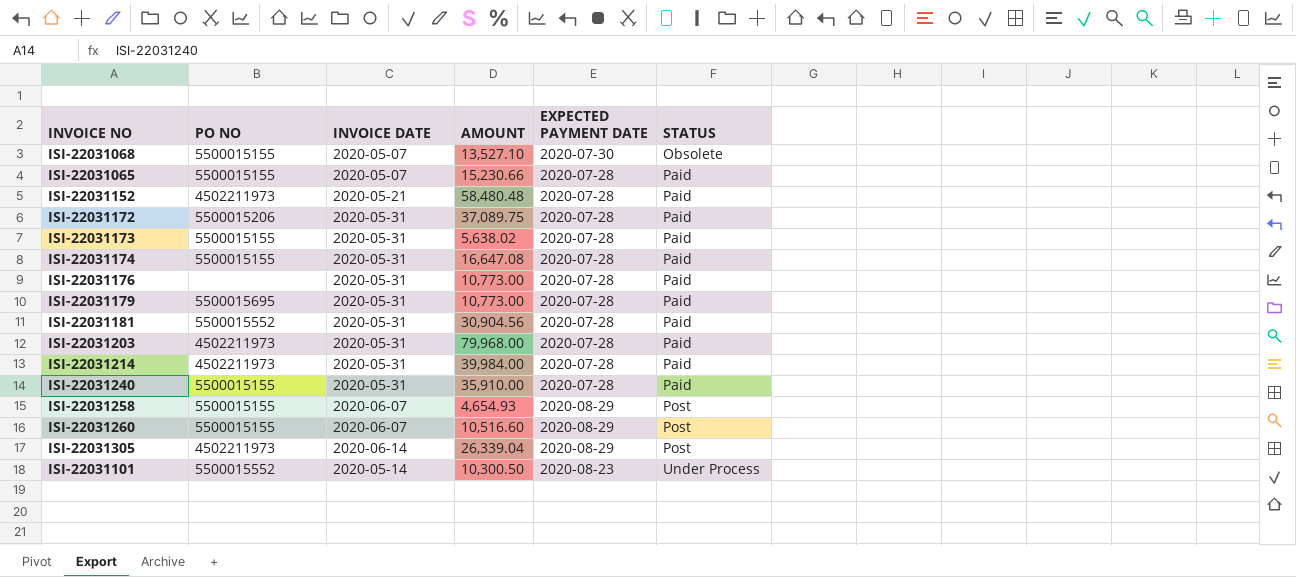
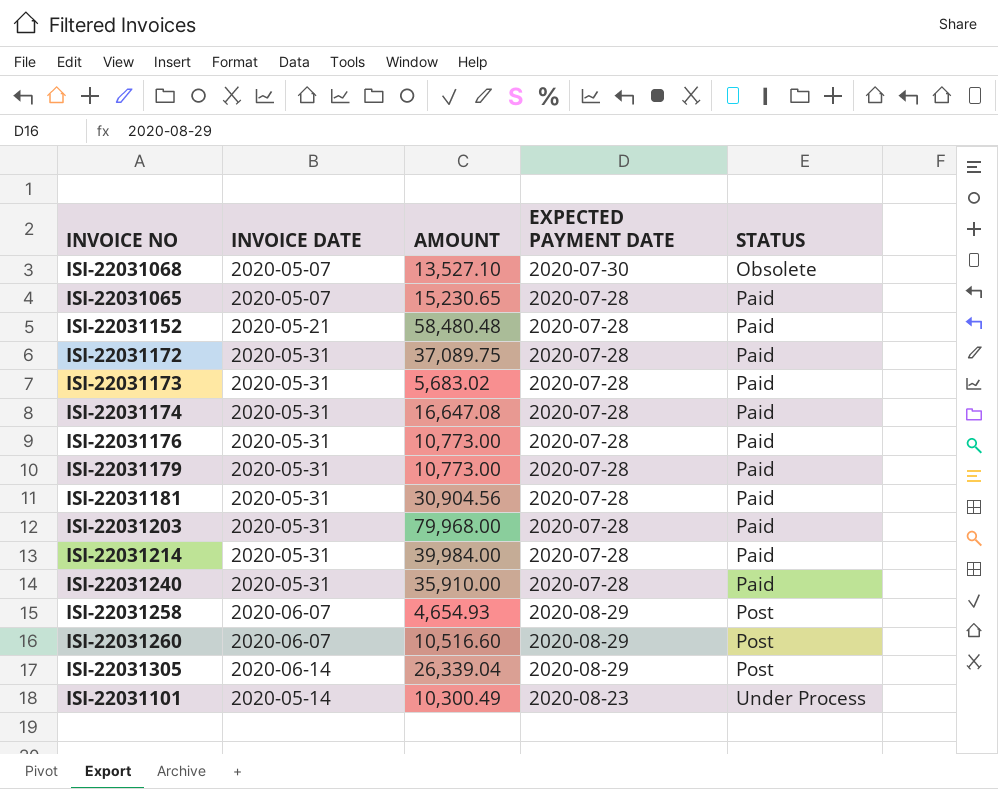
column PO NO | position: 2 -> none
ISI-22031065 | AMOUNT: 15,230.66 -> 15,230.65
ISI-22031173 | AMOUNT: 5,638.02 -> 5,683.02
ISI-22031101 | AMOUNT: 10,300.50 -> 10,300.49

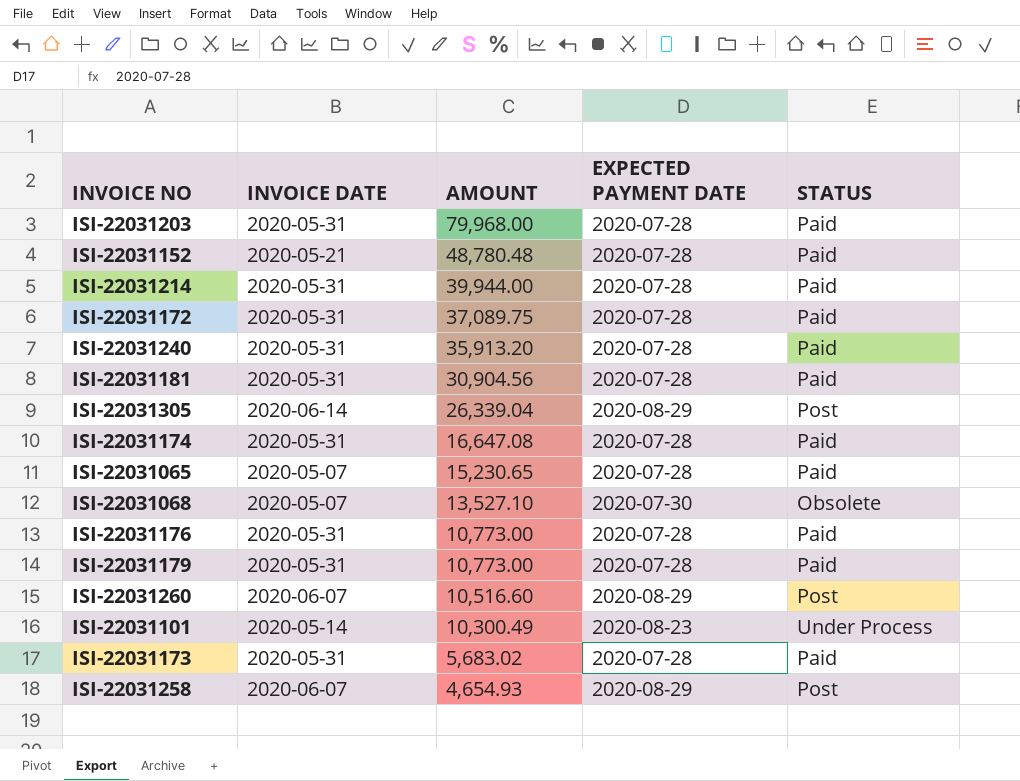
row order: STATUS ascending -> AMOUNT descending
ISI-22031152 | AMOUNT: 58,480.48 -> 48,780.48
ISI-22031214 | AMOUNT: 39,984.00 -> 39,944.00
ISI-22031240 | AMOUNT: 35,910.00 -> 35,913.20

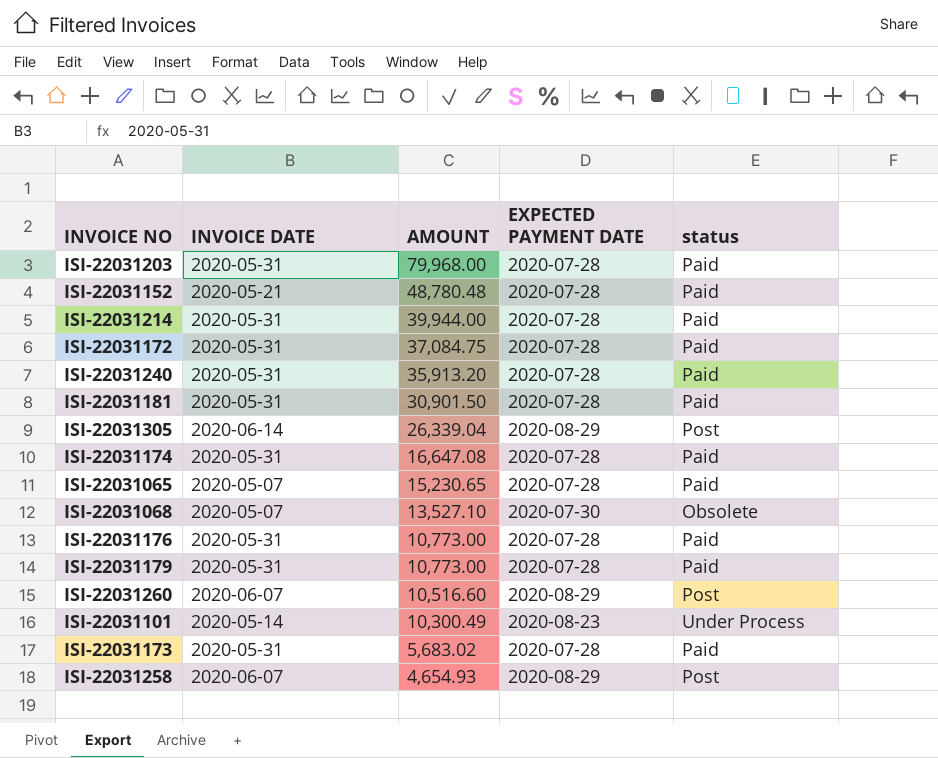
column name: STATUS -> status
ISI-22031172 | AMOUNT: 37,089.75 -> 37,084.75
ISI-22031181 | AMOUNT: 30,904.56 -> 30,901.50

